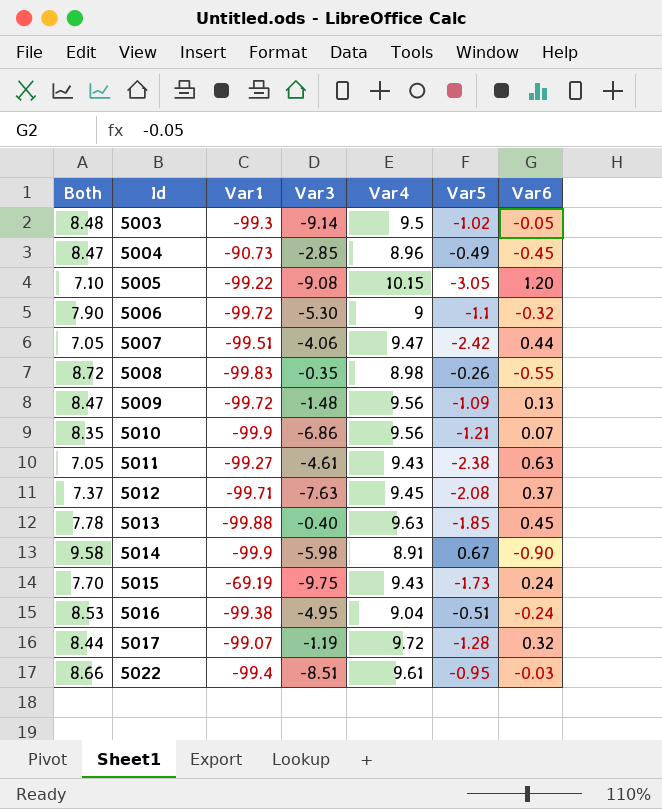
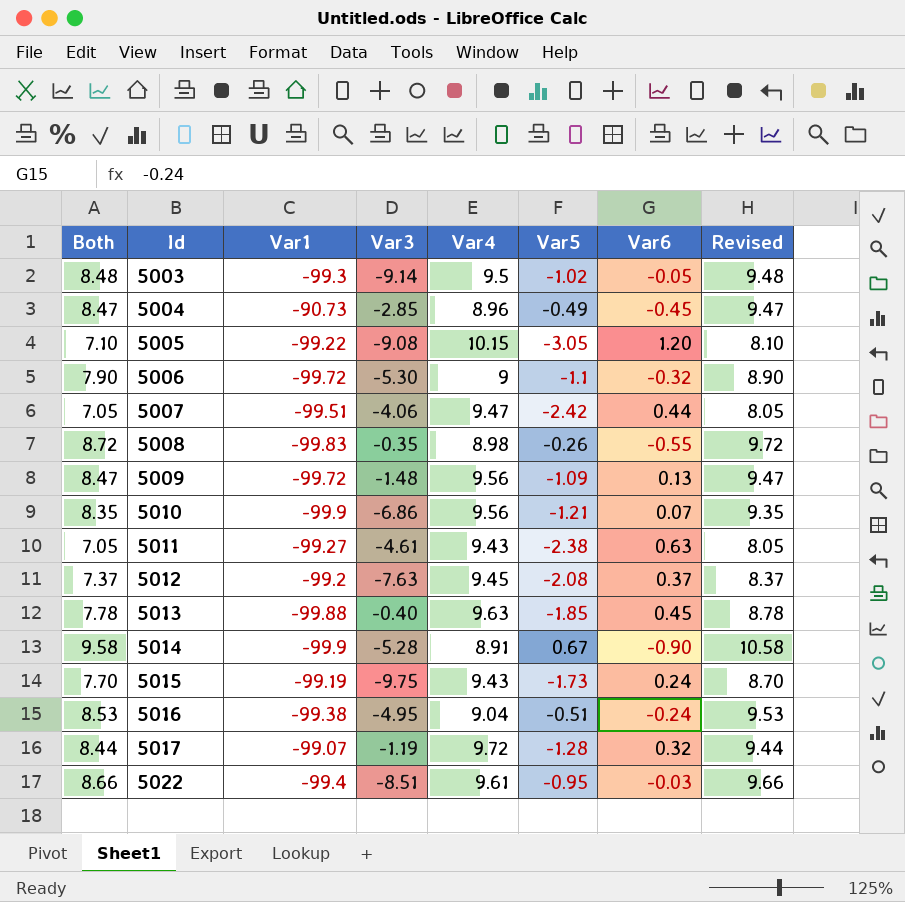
column Revised | formula: none -> [Both] + 1
5012 | Var1: -99.71 -> -99.2
5014 | Var3: -5.98 -> -5.28
5015 | Var1: -69.19 -> -99.19

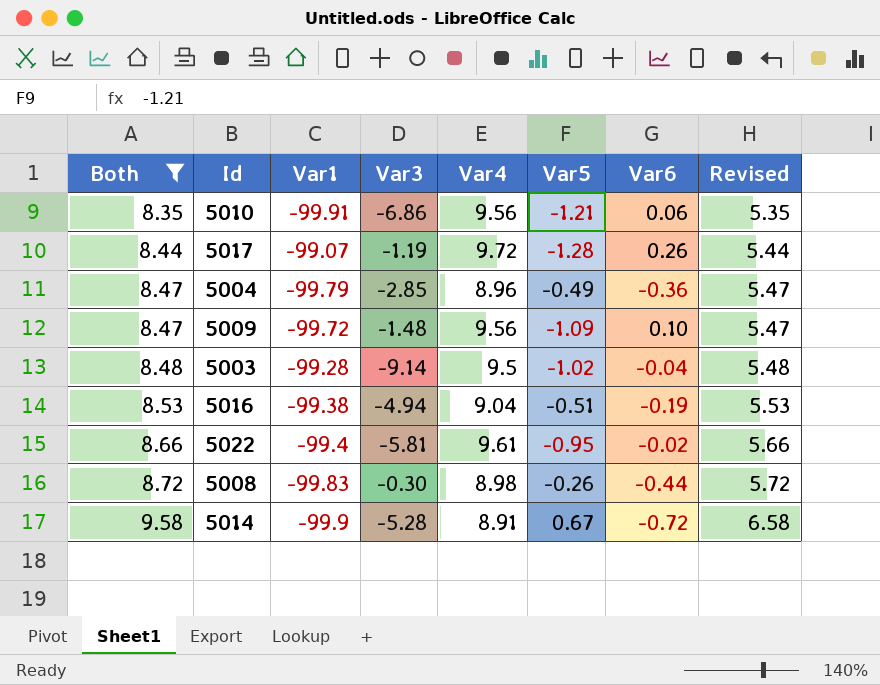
filter: none -> Both >= 8.35
row order: Id ascending -> Both ascending
column Revised | formula: [Both] + 1 -> [Both] - 3
5010 | Var1: -99.9 -> -99.91
5010 | Var6: 0.07 -> 0.06
5017 | Var6: 0.32 -> 0.26
5004 | Var1: -90.73 -> -99.79
5004 | Var6: -0.45 -> -0.36
5009 | Var6: 0.13 -> 0.10
5003 | Var1: -99.3 -> -99.28
5003 | Var6: -0.05 -> -0.04
5016 | Var3: -4.95 -> -4.94
5016 | Var6: -0.24 -> -0.19
5022 | Var3: -8.51 -> -5.81
5022 | Var6: -0.03 -> -0.02
5008 | Var3: -0.35 -> -0.30
5008 | Var6: -0.55 -> -0.44
5014 | Var6: -0.90 -> -0.72

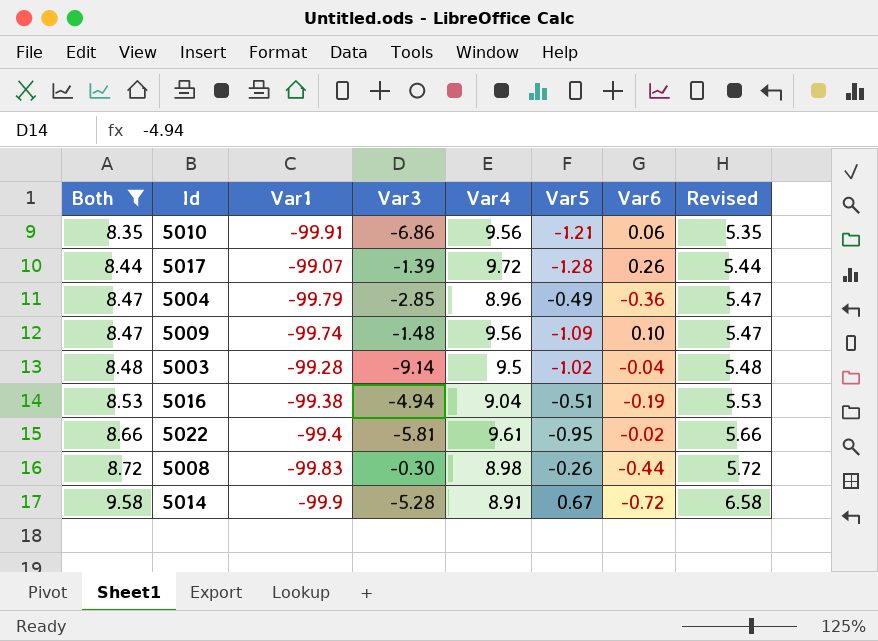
5017 | Var3: -1.19 -> -1.39
5009 | Var1: -99.72 -> -99.74

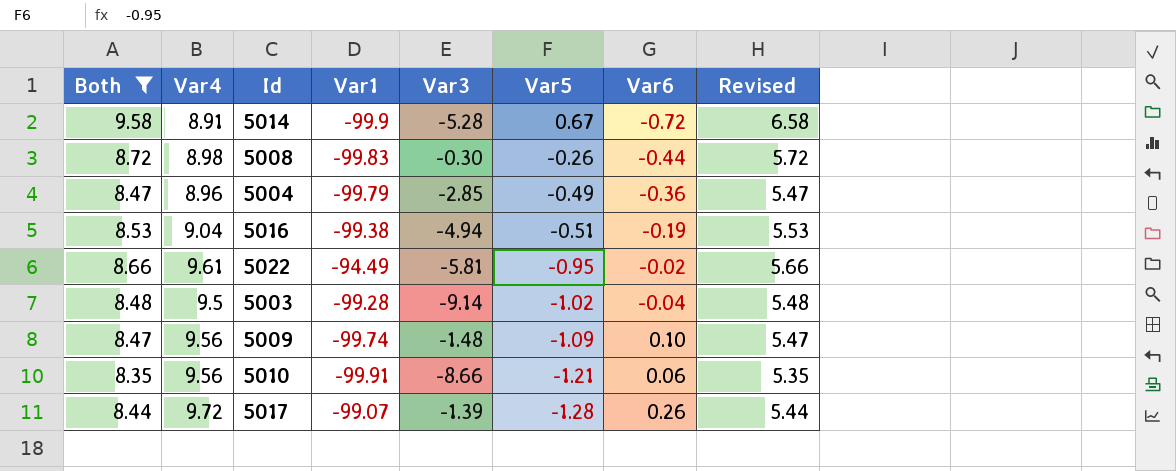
row order: Both ascending -> Var5 descending
column Var4 | position: 5 -> 2
5022 | Var1: -99.4 -> -94.49
5010 | Var3: -6.86 -> -8.66

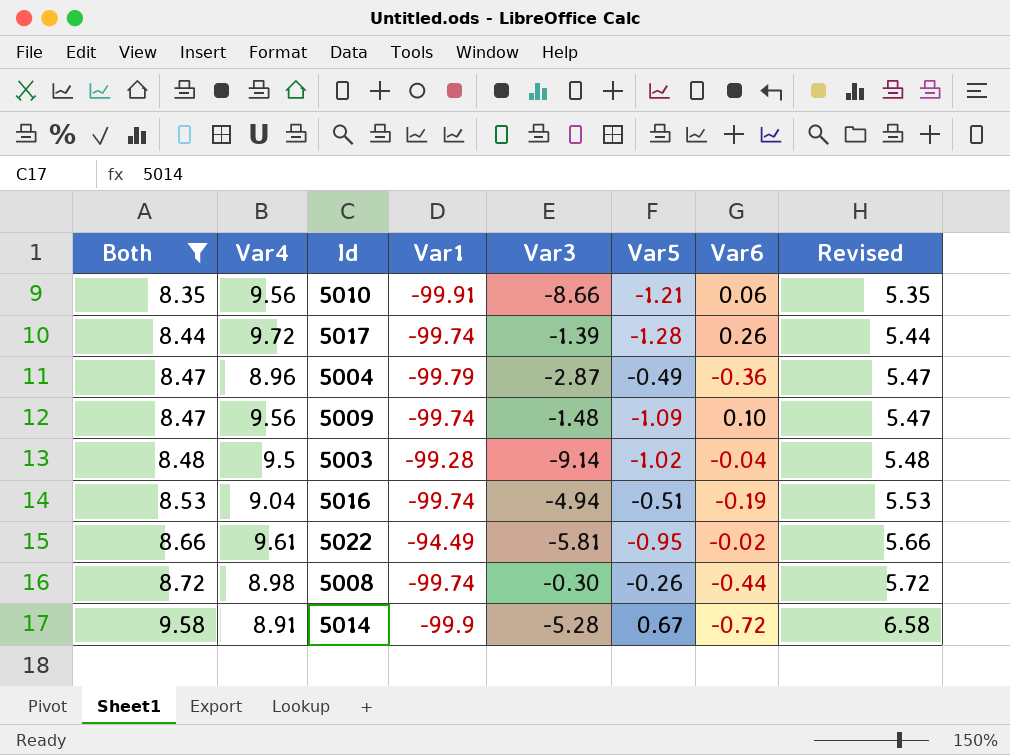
row order: Var5 descending -> Both ascending
5017 | Var1: -99.07 -> -99.74
5004 | Var3: -2.85 -> -2.87
5016 | Var1: -99.38 -> -99.74
5008 | Var1: -99.83 -> -99.74

